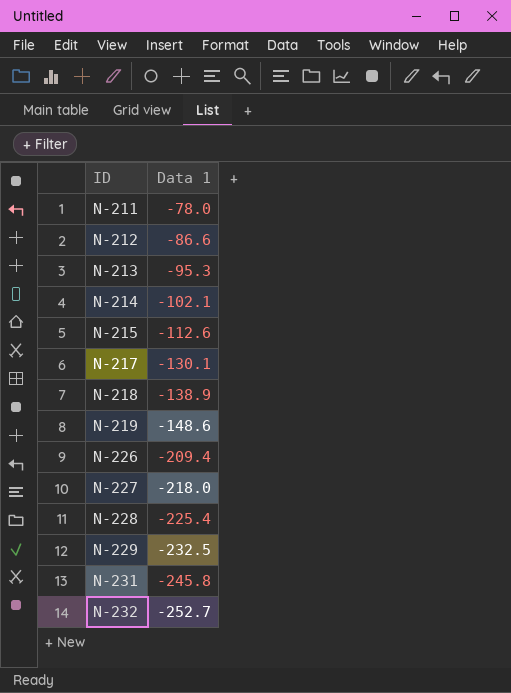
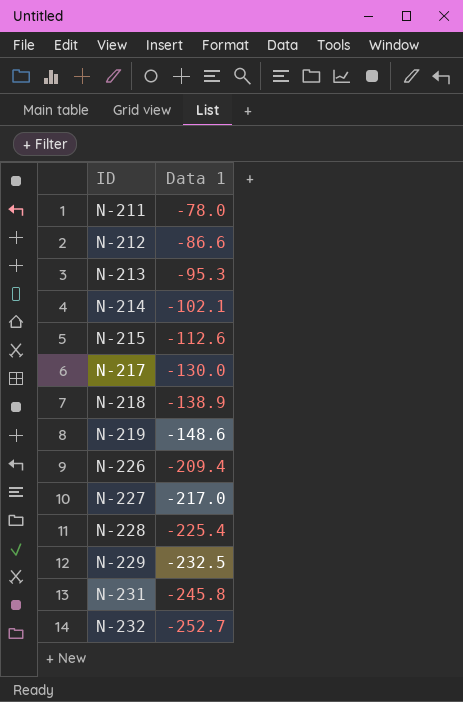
N-217 | Data 1: -130.1 -> -130.0
N-227 | Data 1: -218.0 -> -217.0

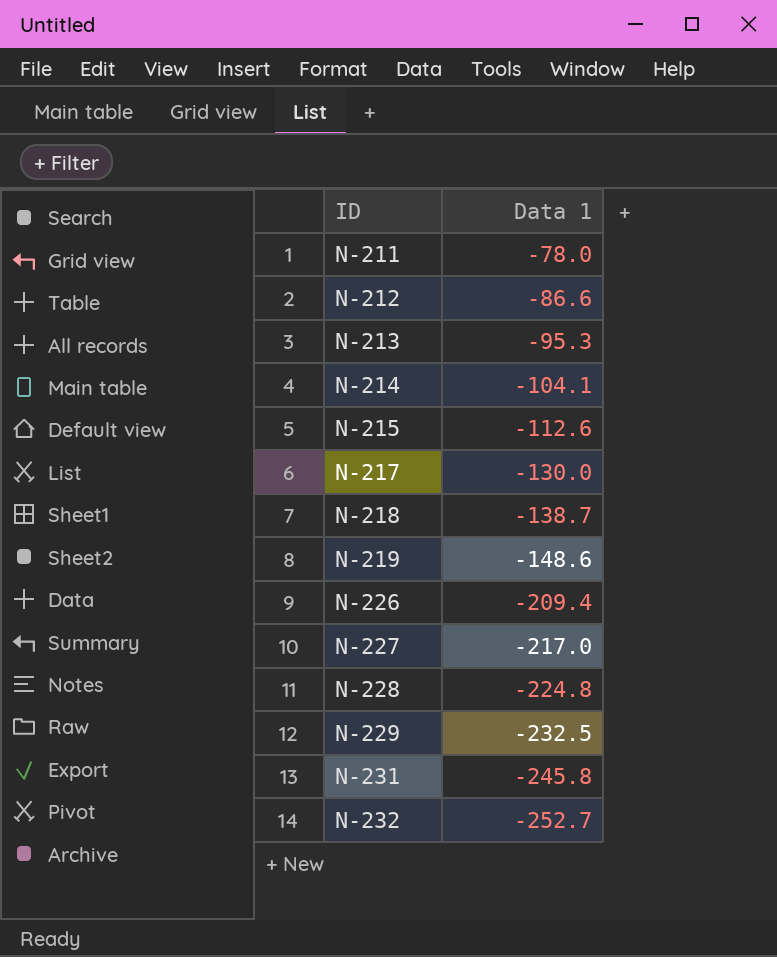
N-214 | Data 1: -102.1 -> -104.1
N-218 | Data 1: -138.9 -> -138.7
N-228 | Data 1: -225.4 -> -224.8

